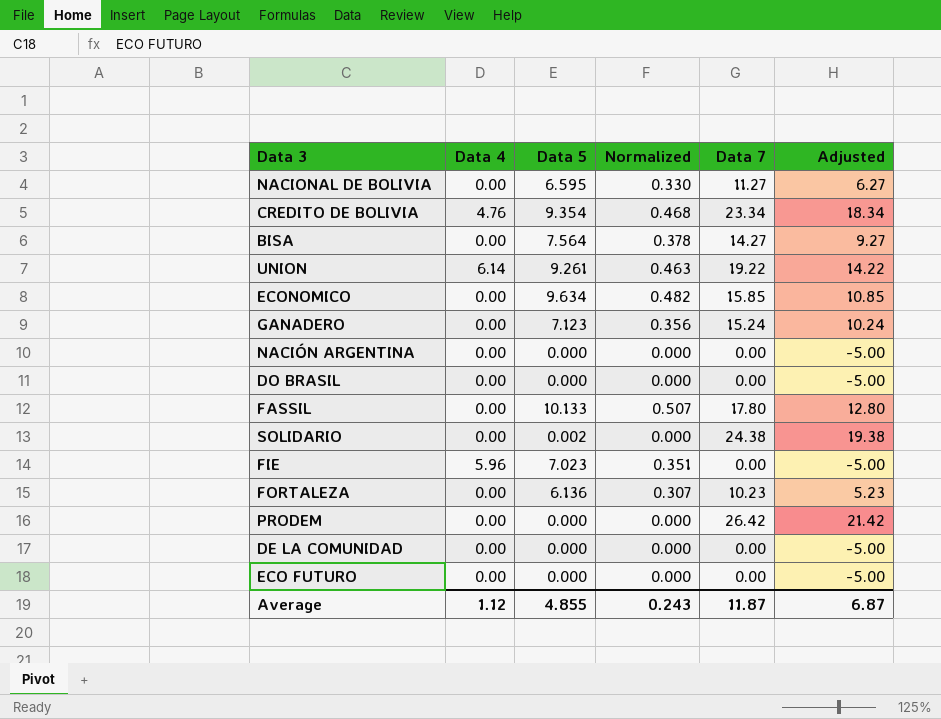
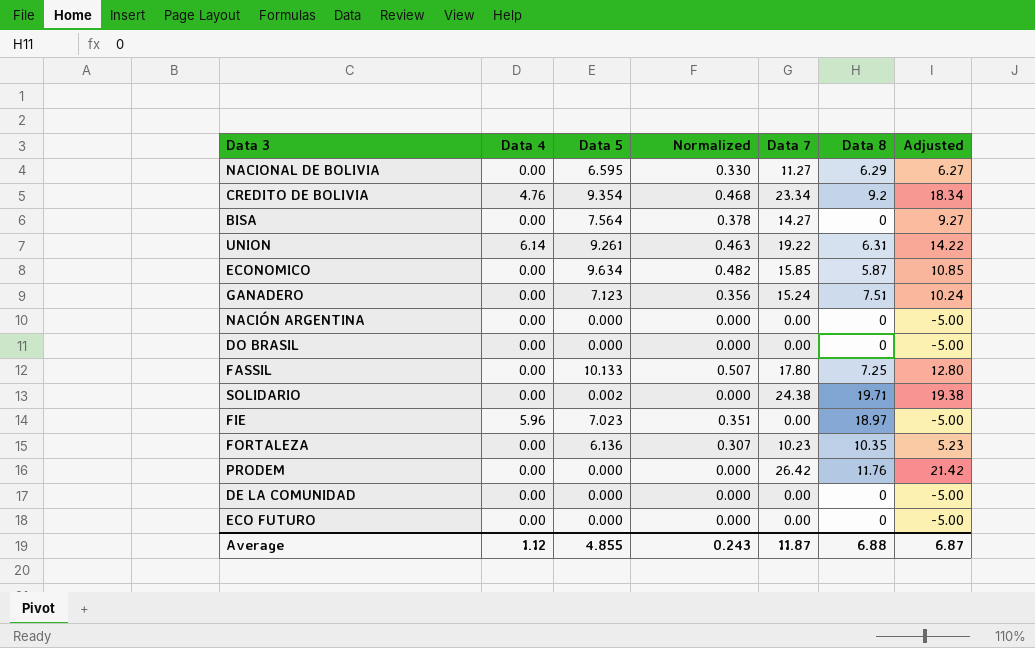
column Data 8 | position: none -> 6

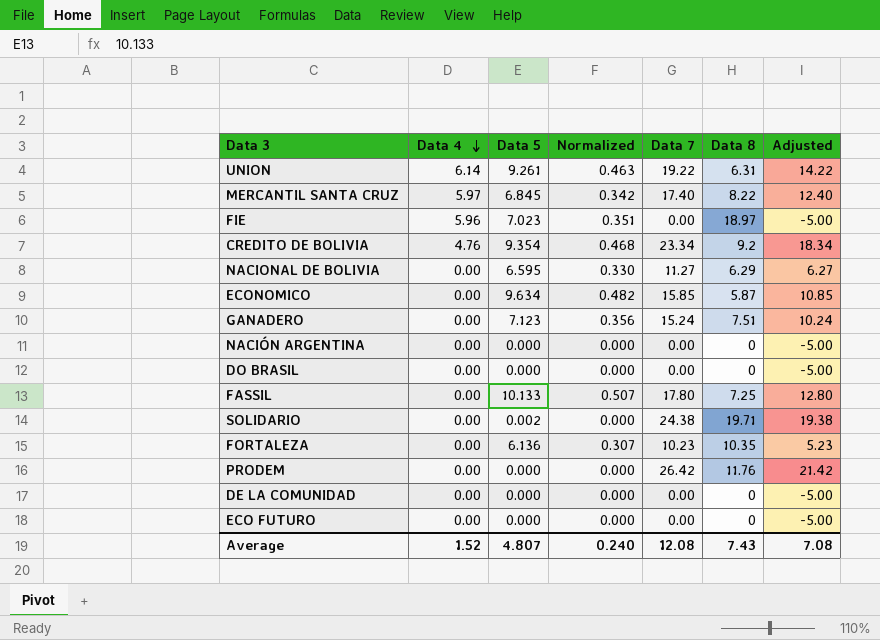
row order: none -> Data 4 descending
row BISA: 0.00 | 7.564 | 0.378 | 14.27 | 0 | 9.27 -> none
row MERCANTIL SANTA CRUZ: none -> 5.97 | 6.845 | 0.342 | 17.40 | 8.22 | 12.40
Average | Data 4: 1.12 -> 1.52
Average | Data 5: 4.855 -> 4.807
Average | Normalized: 0.243 -> 0.240
Average | Data 7: 11.87 -> 12.08
Average | Data 8: 6.88 -> 7.43
Average | Adjusted: 6.87 -> 7.08

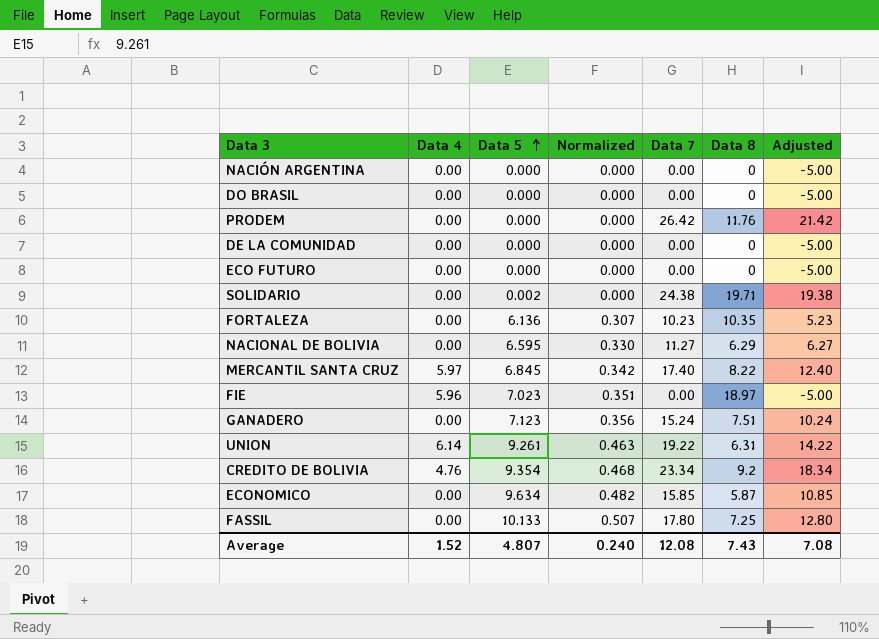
row order: Data 4 descending -> Data 5 ascending

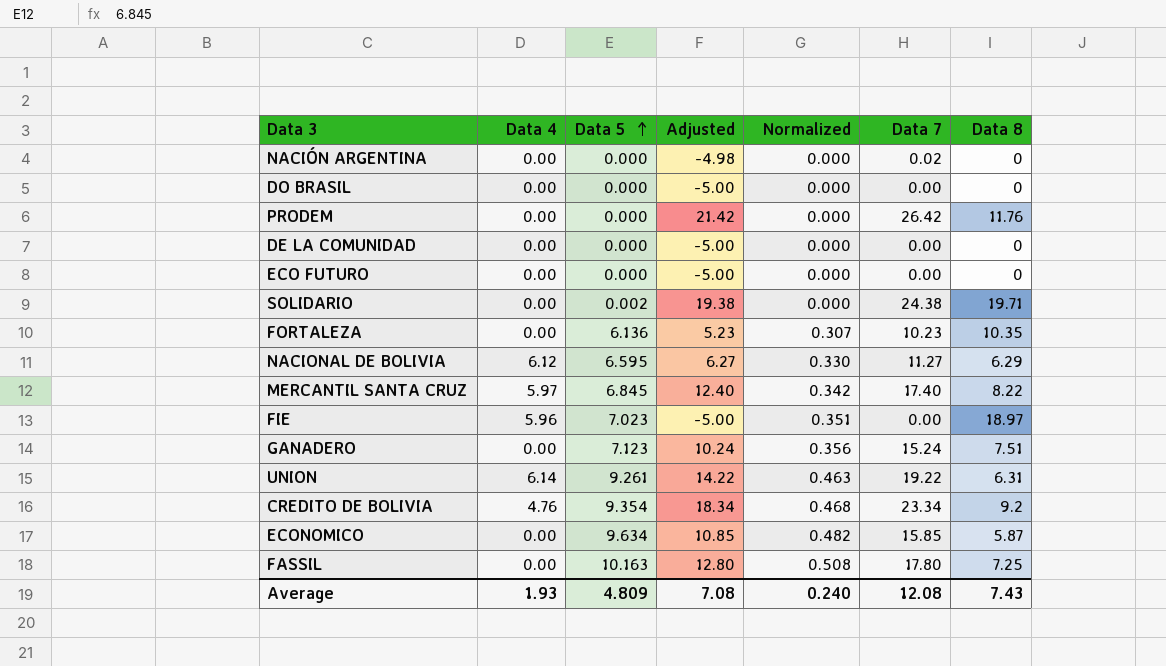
column Adjusted | position: 7 -> 4
NACIÓN ARGENTINA | Adjusted: -5.00 -> -4.98
NACIÓN ARGENTINA | Data 7: 0.00 -> 0.02
NACIONAL DE BOLIVIA | Data 4: 0.00 -> 6.12
FASSIL | Data 5: 10.133 -> 10.163
FASSIL | Normalized: 0.507 -> 0.508
Average | Data 4: 1.52 -> 1.93
Average | Data 5: 4.807 -> 4.809

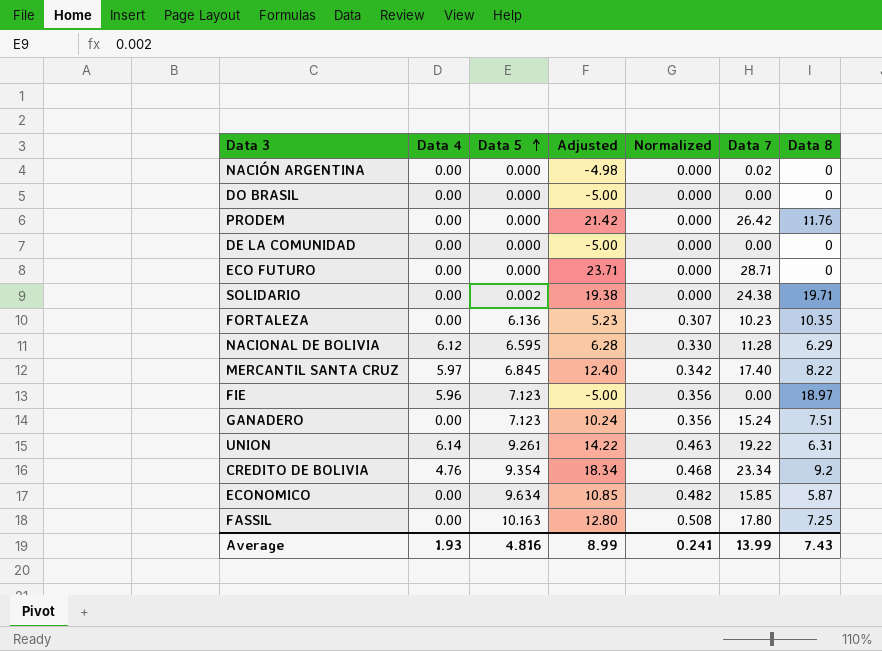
ECO FUTURO | Adjusted: -5.00 -> 23.71
ECO FUTURO | Data 7: 0.00 -> 28.71
NACIONAL DE BOLIVIA | Adjusted: 6.27 -> 6.28
NACIONAL DE BOLIVIA | Data 7: 11.27 -> 11.28
FIE | Data 5: 7.023 -> 7.123
FIE | Normalized: 0.351 -> 0.356
Average | Data 5: 4.809 -> 4.816
Average | Adjusted: 7.08 -> 8.99
Average | Normalized: 0.240 -> 0.241
Average | Data 7: 12.08 -> 13.99

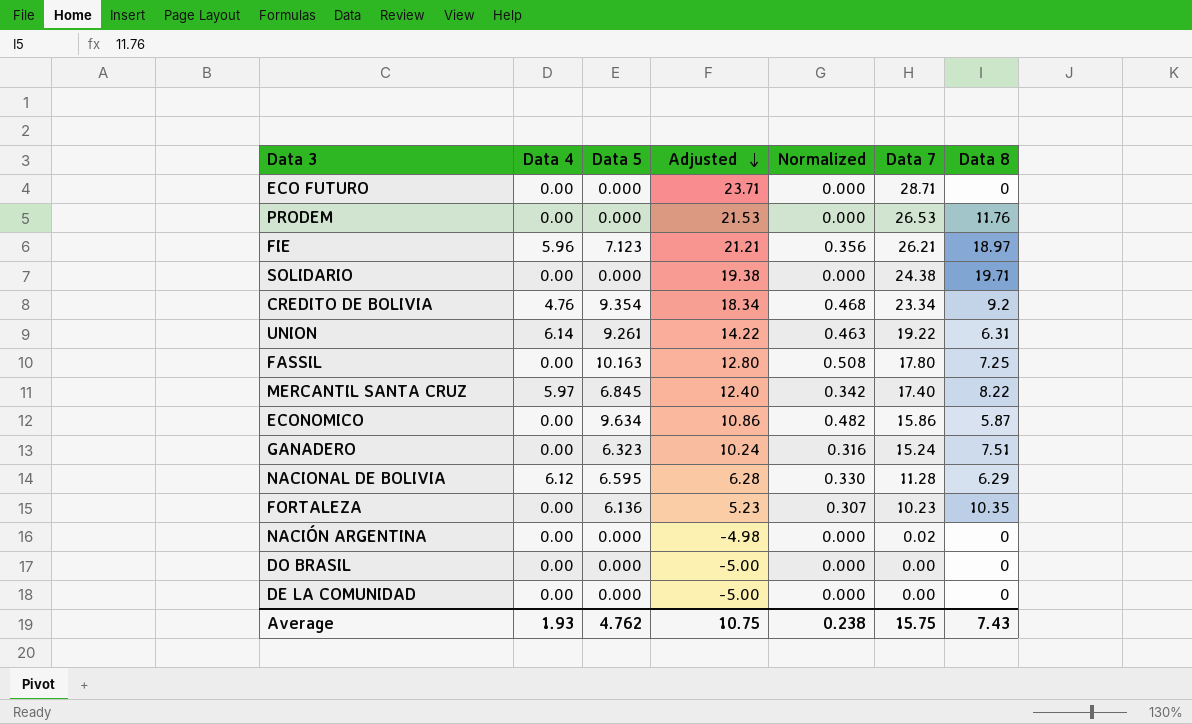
row order: Data 5 ascending -> Adjusted descending
PRODEM | Adjusted: 21.42 -> 21.53
PRODEM | Data 7: 26.42 -> 26.53
FIE | Adjusted: -5.00 -> 21.21
FIE | Data 7: 0.00 -> 26.21
SOLIDARIO | Data 5: 0.002 -> 0.000
ECONOMICO | Adjusted: 10.85 -> 10.86
ECONOMICO | Data 7: 15.85 -> 15.86
GANADERO | Data 5: 7.123 -> 6.323
GANADERO | Normalized: 0.356 -> 0.316
Average | Data 5: 4.816 -> 4.762
Average | Adjusted: 8.99 -> 10.75
Average | Normalized: 0.241 -> 0.238
Average | Data 7: 13.99 -> 15.75

